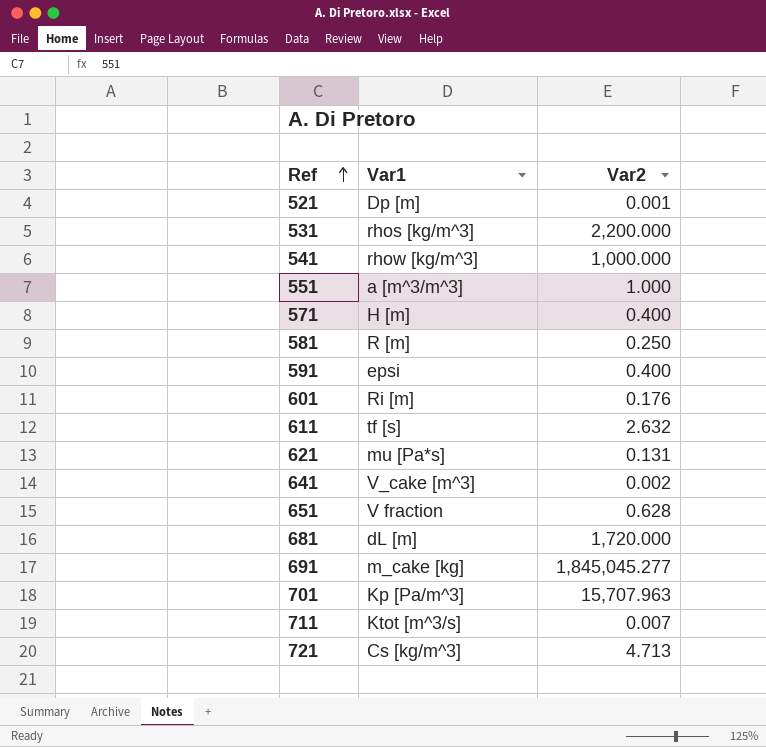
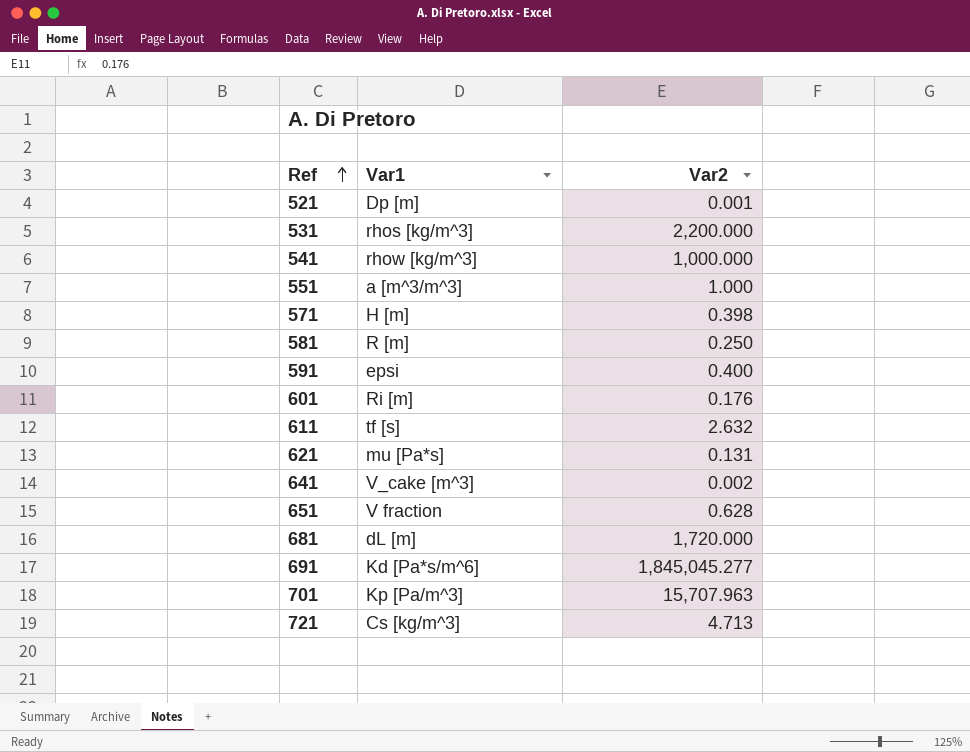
row 711: Ktot [m^3/s] | 0.007 -> none
571 | Var2: 0.400 -> 0.398
691 | Var1: m_cake [kg] -> Kd [Pa*s/m^6]

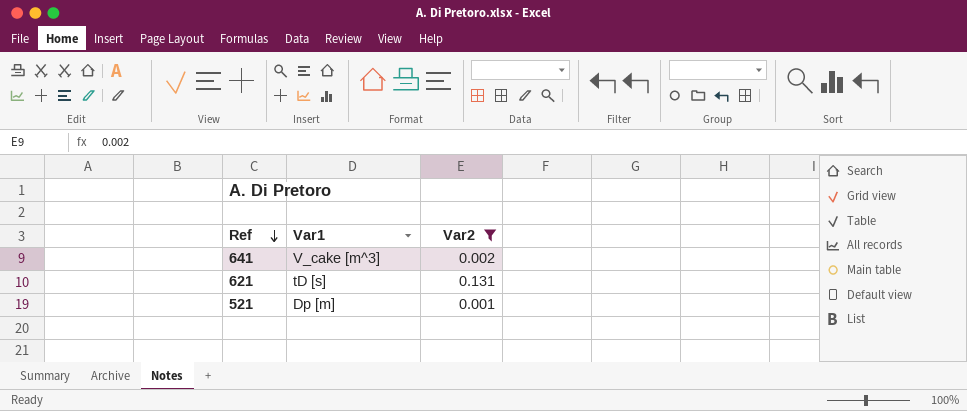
filter: none -> Var2 <= 0.131
row order: Ref ascending -> Ref descending
621 | Var1: mu [Pa*s] -> tD [s]

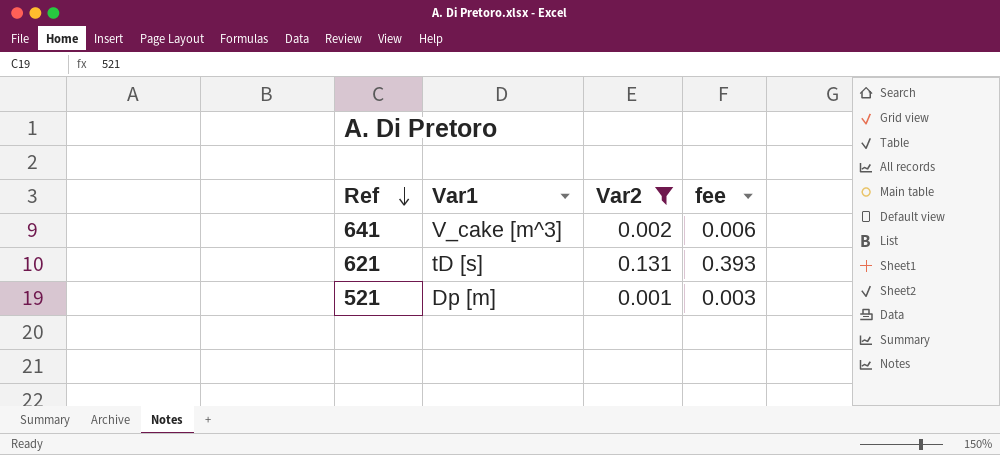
column fee | formula: none -> [Var2] * 3

